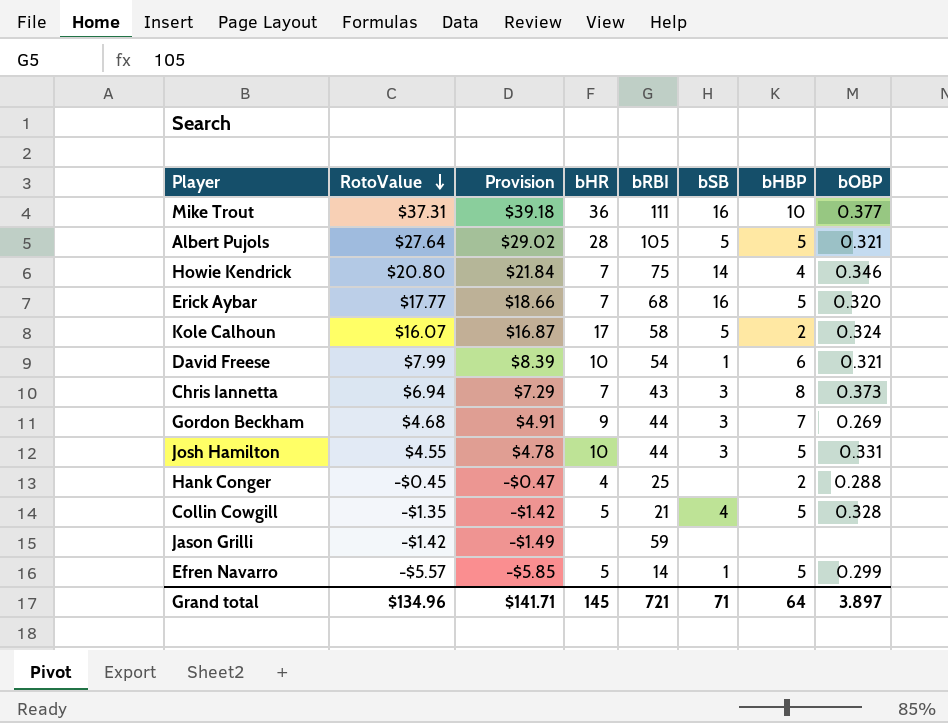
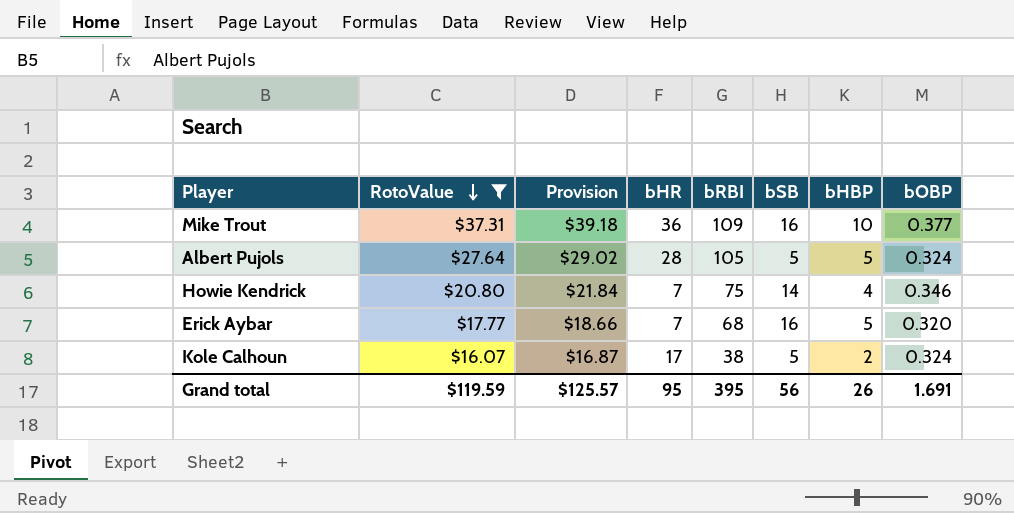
filter: none -> RotoValue >= $16.07
Mike Trout | bRBI: 111 -> 109
Albert Pujols | bOBP: 0.321 -> 0.324
Kole Calhoun | bRBI: 58 -> 38
Grand total | RotoValue: $134.96 -> $119.59
Grand total | Provision: $141.71 -> $125.57
Grand total | bHR: 145 -> 95
Grand total | bRBI: 721 -> 395
Grand total | bSB: 71 -> 56
Grand total | bHBP: 64 -> 26
Grand total | bOBP: 3.897 -> 1.691

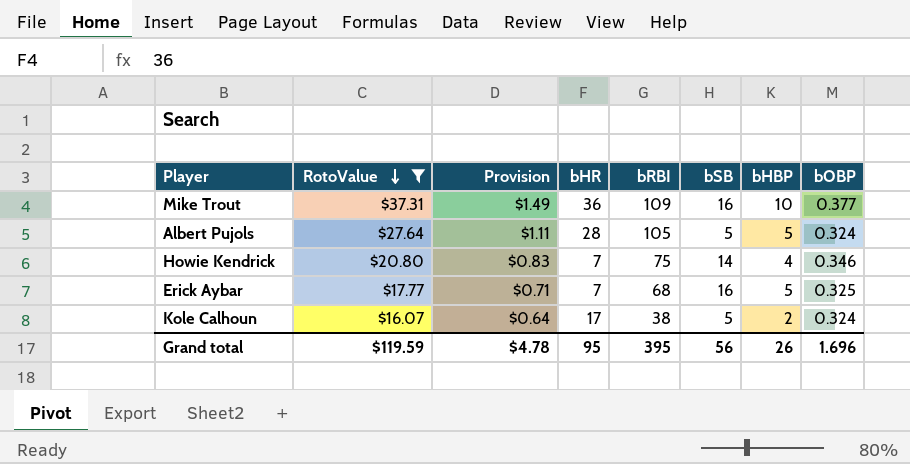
column Provision | formula: [RotoValue] * 1.05 -> [RotoValue] * 0.04
Erick Aybar | bOBP: 0.320 -> 0.325
Grand total | Provision: $125.57 -> $4.78
Grand total | bOBP: 1.691 -> 1.696

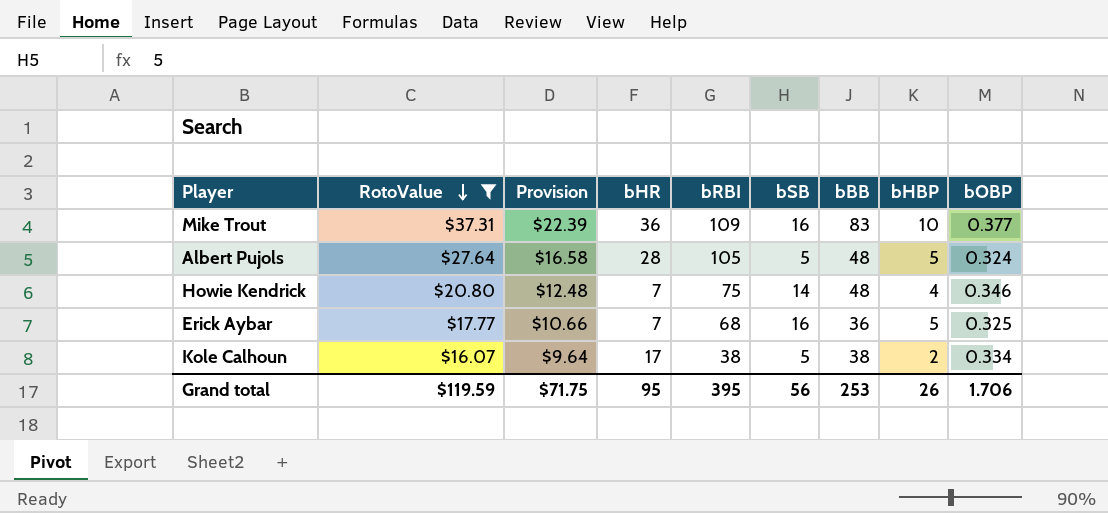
column Provision | formula: [RotoValue] * 0.04 -> [RotoValue] * 0.6
column bBB | position: none -> 7
Kole Calhoun | bOBP: 0.324 -> 0.334
Grand total | Provision: $4.78 -> $71.75
Grand total | bOBP: 1.696 -> 1.706

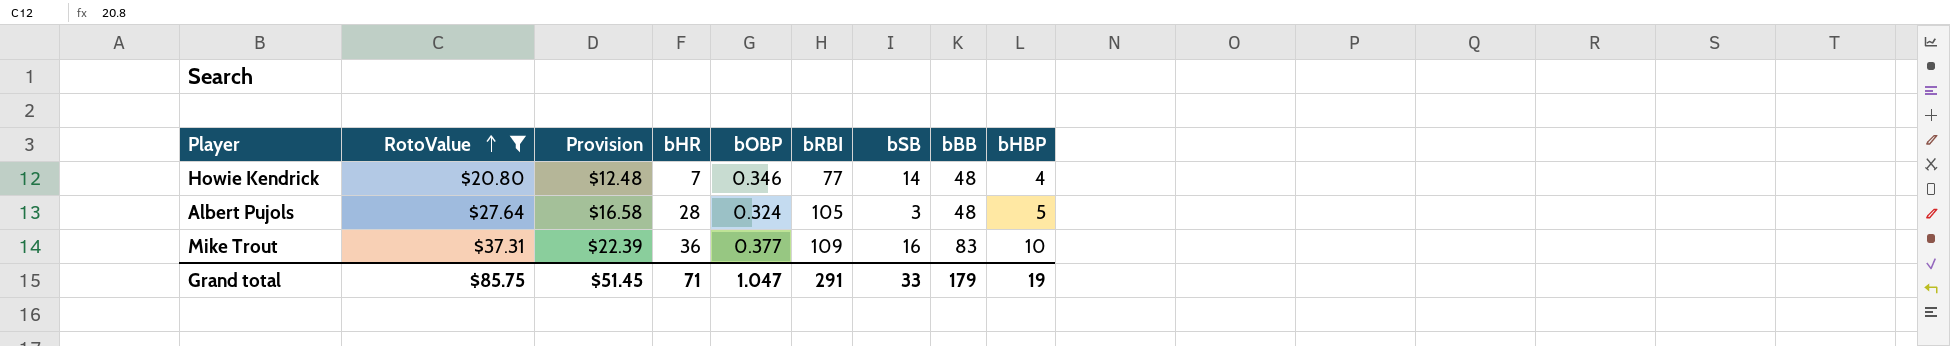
row order: RotoValue descending -> RotoValue ascending
column bOBP | position: 9 -> 5
row Erick Aybar: $17.77 | $10.66 | 7 | 68 | 16 | 36 | 5 | 0.325 -> none
row Kole Calhoun: $16.07 | $9.64 | 17 | 38 | 5 | 38 | 2 | 0.334 -> none
Howie Kendrick | bRBI: 75 -> 77
Albert Pujols | bSB: 5 -> 3
Grand total | RotoValue: $119.59 -> $85.75
Grand total | Provision: $71.75 -> $51.45
Grand total | bHR: 95 -> 71
Grand total | bOBP: 1.706 -> 1.047
Grand total | bRBI: 395 -> 291
Grand total | bSB: 56 -> 33
Grand total | bBB: 253 -> 179
Grand total | bHBP: 26 -> 19

